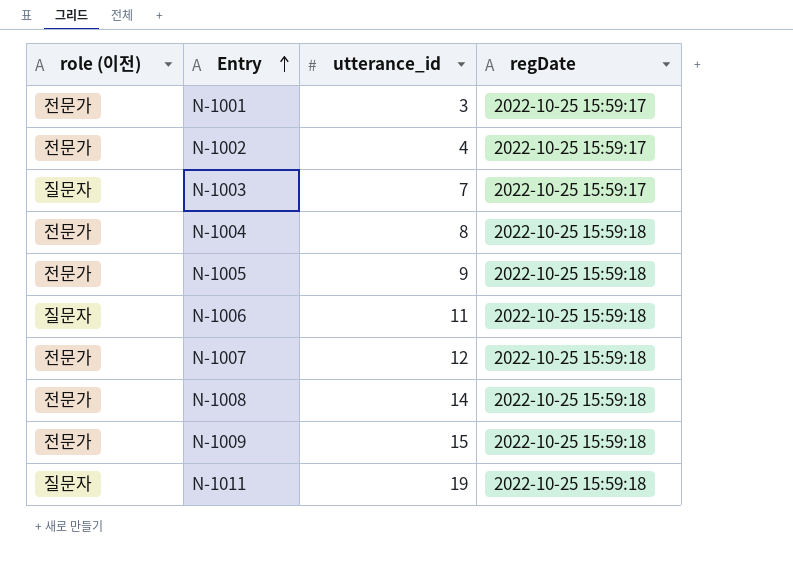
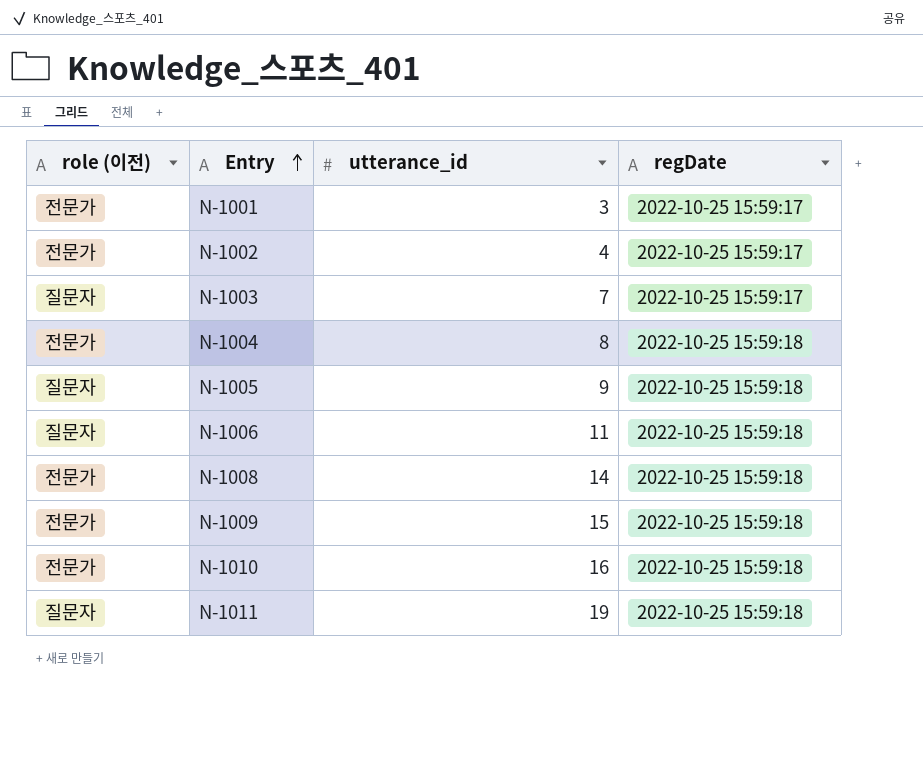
row N-1007: 전문가 | 12 | 2022-10-25 15:59:18 -> none
N-1005 | role (이전): 전문가 -> 질문자
row N-1010: none -> 전문가 | 16 | 2022-10-25 15:59:18

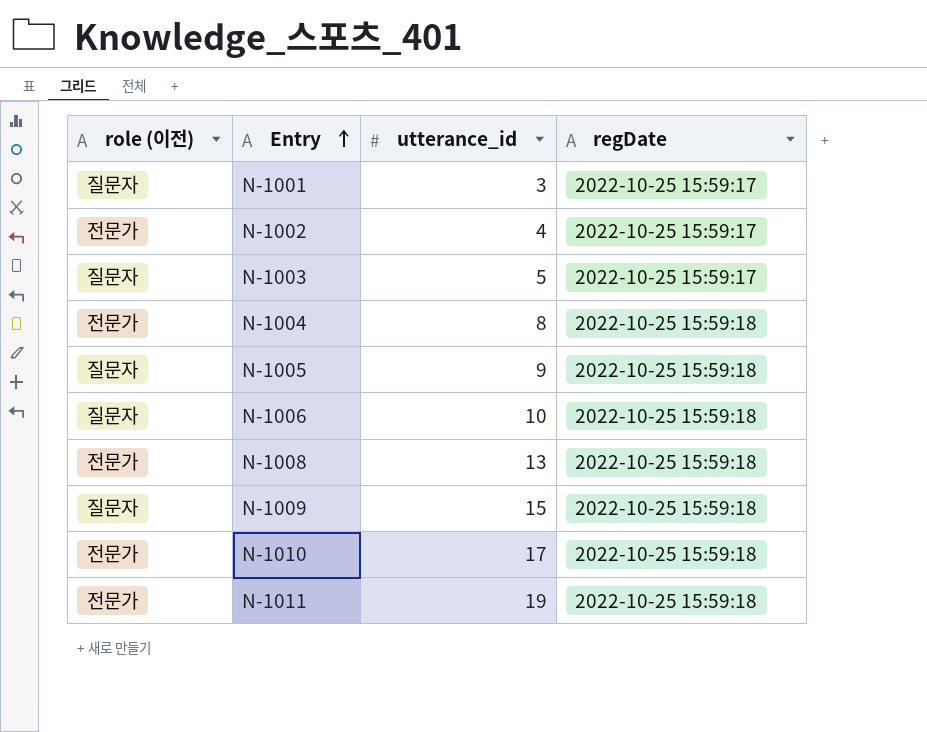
N-1001 | role (이전): 전문가 -> 질문자
N-1003 | utterance_id: 7 -> 5
N-1006 | utterance_id: 11 -> 10
N-1008 | utterance_id: 14 -> 13
N-1009 | role (이전): 전문가 -> 질문자
N-1010 | utterance_id: 16 -> 17
N-1011 | role (이전): 질문자 -> 전문가

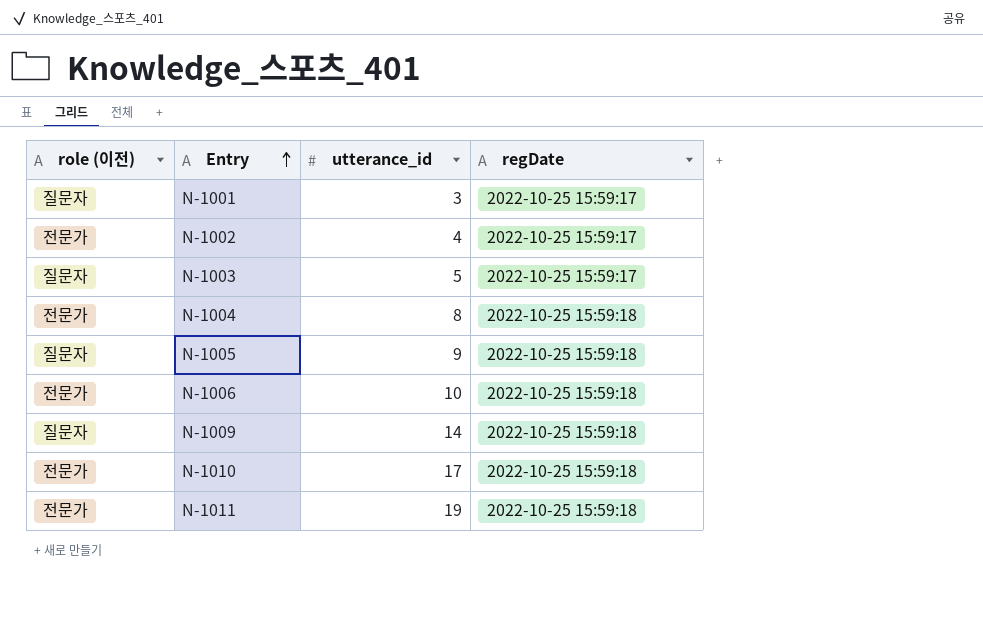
row N-1008: 전문가 | 13 | 2022-10-25 15:59:18 -> none
N-1006 | role (이전): 질문자 -> 전문가
N-1009 | utterance_id: 15 -> 14

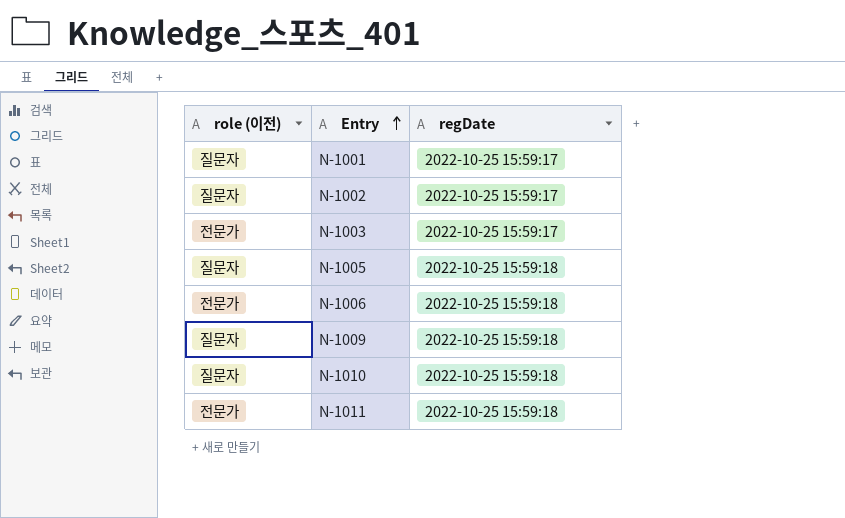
column utterance_id | position: 3 -> none
row N-1004: 전문가 | 8 | 2022-10-25 15:59:18 -> none
N-1002 | role (이전): 전문가 -> 질문자
N-1003 | role (이전): 질문자 -> 전문가
N-1010 | role (이전): 전문가 -> 질문자

